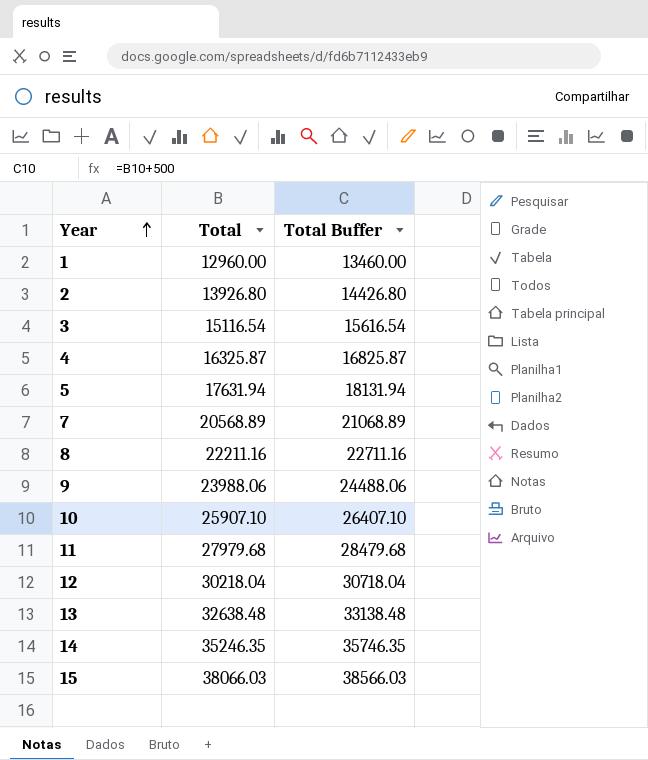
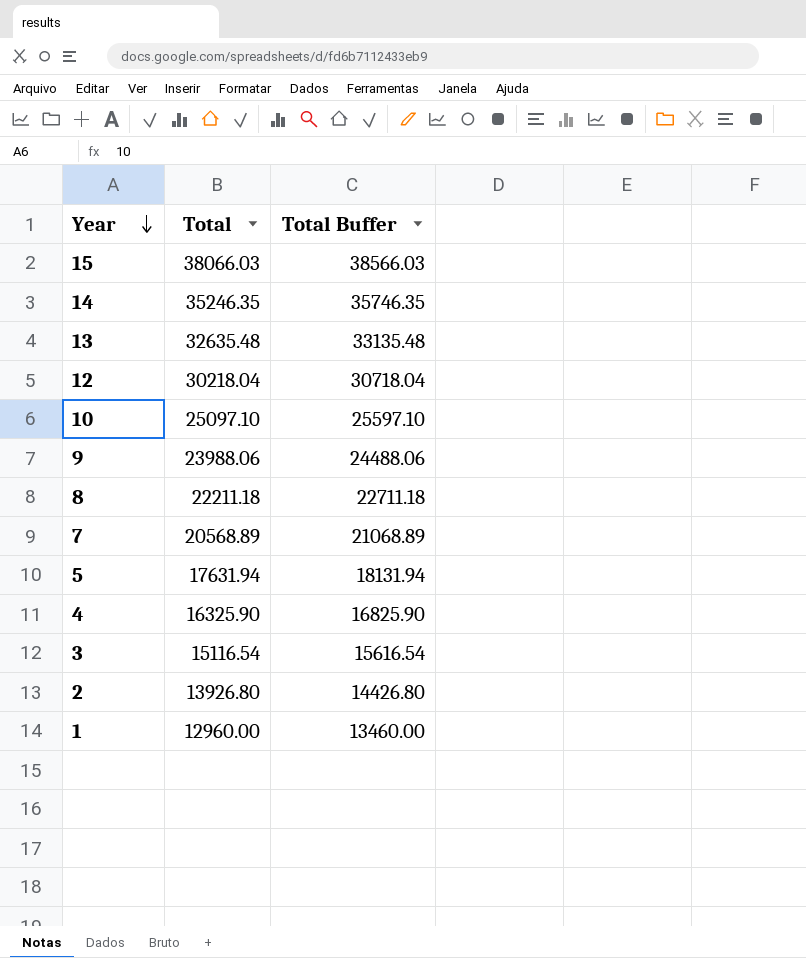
row order: Year ascending -> Year descending
row 11: 27979.68 | 28479.68 -> none
13 | Total: 32638.48 -> 32635.48
13 | Total Buffer: 33138.48 -> 33135.48
10 | Total: 25907.10 -> 25097.10
10 | Total Buffer: 26407.10 -> 25597.10
8 | Total: 22211.16 -> 22211.18
8 | Total Buffer: 22711.16 -> 22711.18
4 | Total: 16325.87 -> 16325.90
4 | Total Buffer: 16825.87 -> 16825.90

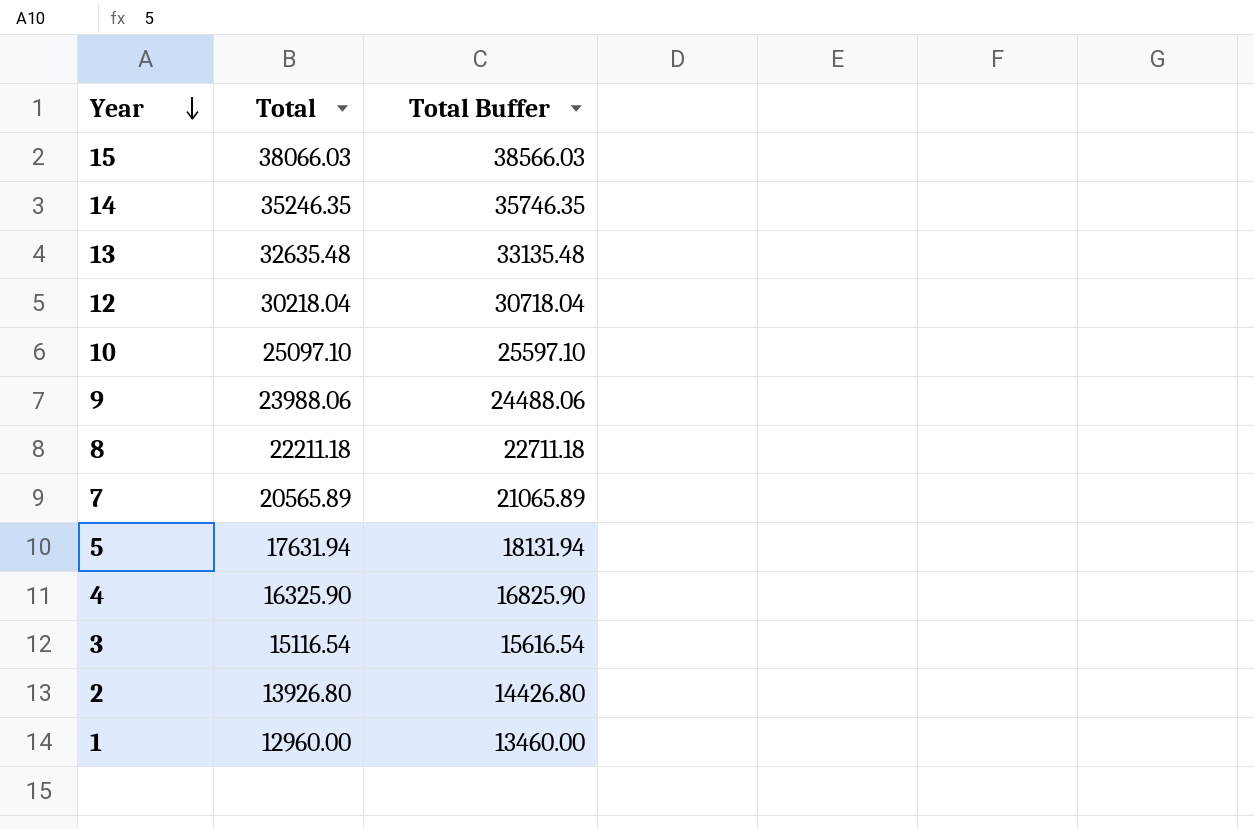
7 | Total: 20568.89 -> 20565.89
7 | Total Buffer: 21068.89 -> 21065.89

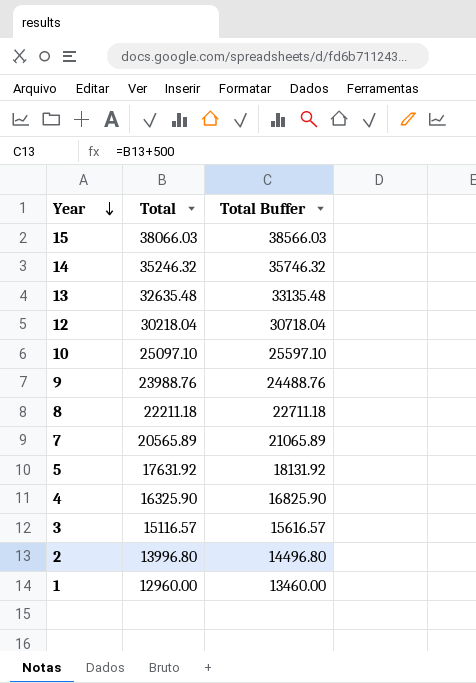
14 | Total: 35246.35 -> 35246.32
14 | Total Buffer: 35746.35 -> 35746.32
9 | Total: 23988.06 -> 23988.76
9 | Total Buffer: 24488.06 -> 24488.76
5 | Total: 17631.94 -> 17631.92
5 | Total Buffer: 18131.94 -> 18131.92
3 | Total: 15116.54 -> 15116.57
3 | Total Buffer: 15616.54 -> 15616.57
2 | Total: 13926.80 -> 13996.80
2 | Total Buffer: 14426.80 -> 14496.80

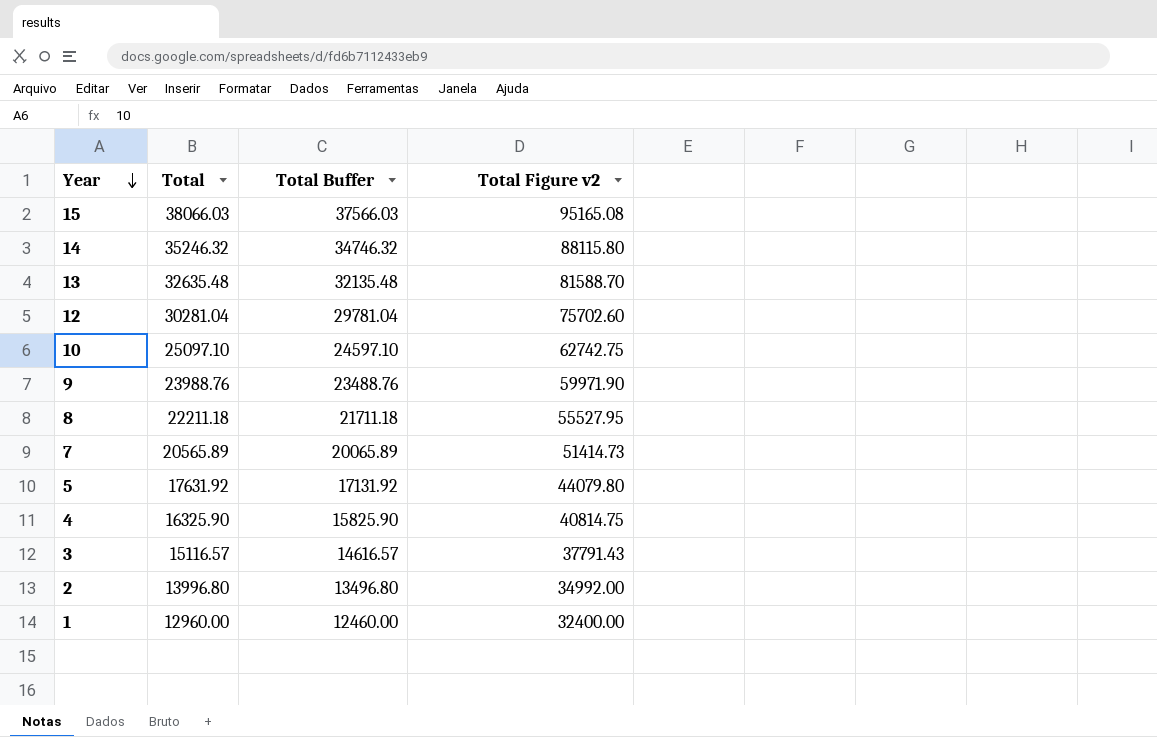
column Total Buffer | formula: [Total] + 500 -> [Total] - 500
column Total Figure v2 | formula: none -> [Total] * 2.5
12 | Total: 30218.04 -> 30281.04

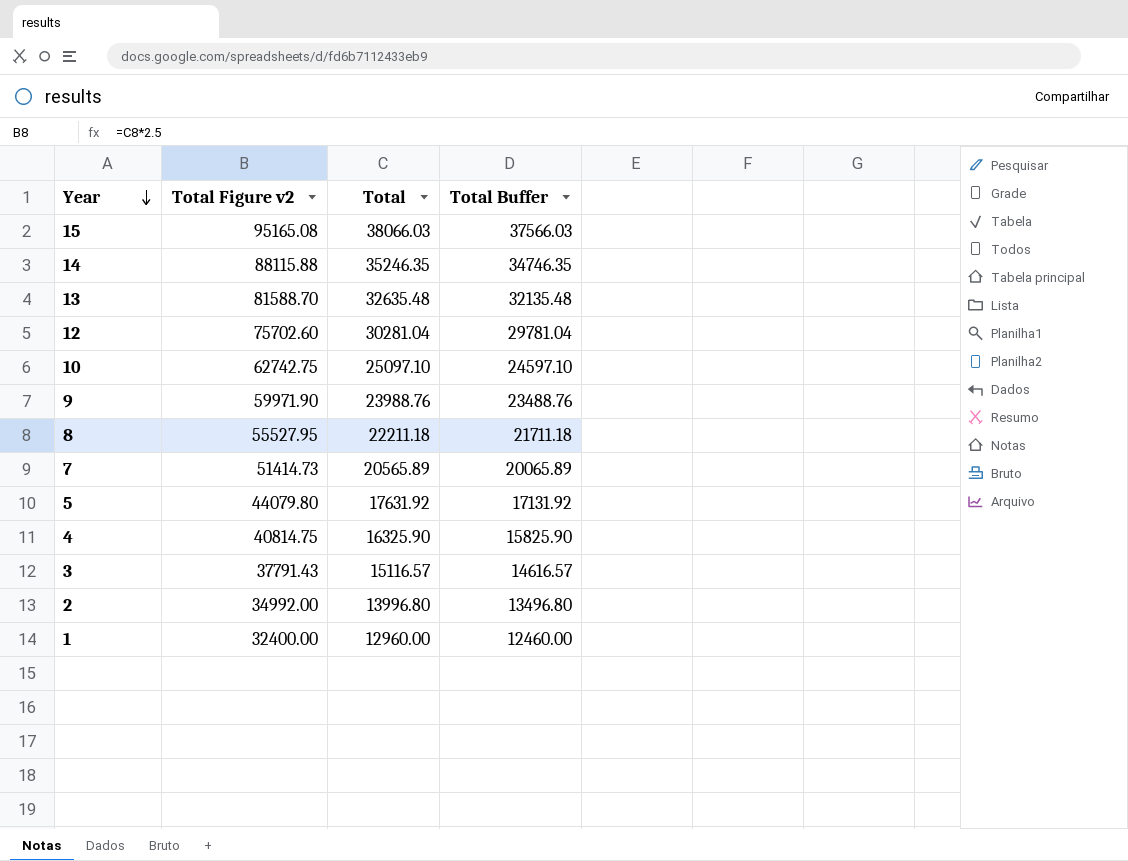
column Total Figure v2 | position: 4 -> 2
14 | Total Figure v2: 88115.80 -> 88115.88
14 | Total: 35246.32 -> 35246.35
14 | Total Buffer: 34746.32 -> 34746.35

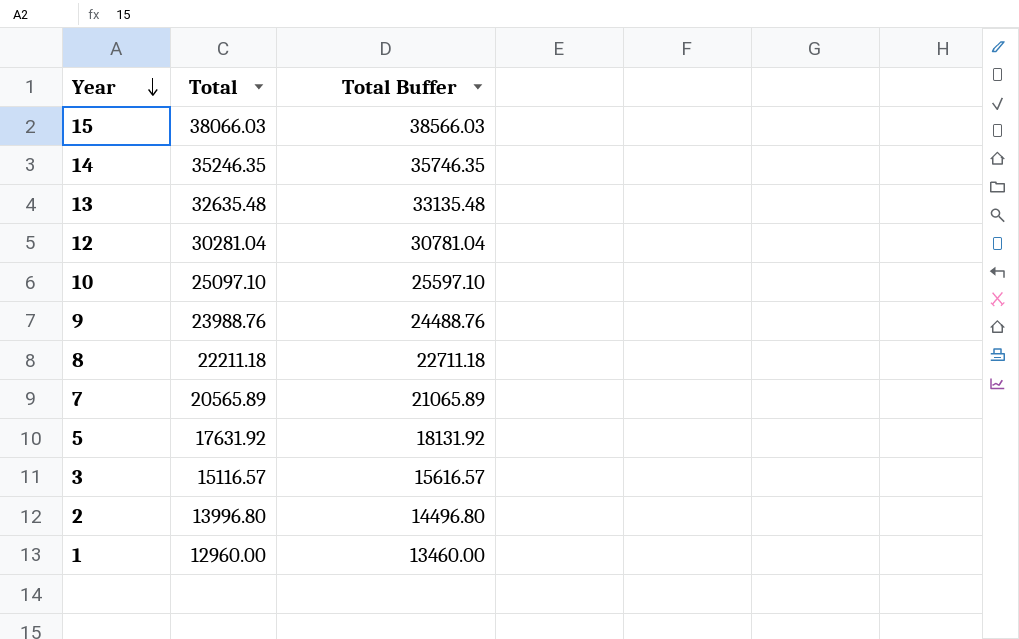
column Total Figure v2 | formula: [Total] * 2.5 -> none
column Total Buffer | formula: [Total] - 500 -> [Total] + 500
row 4: 40814.75 | 16325.90 | 15825.90 -> none

